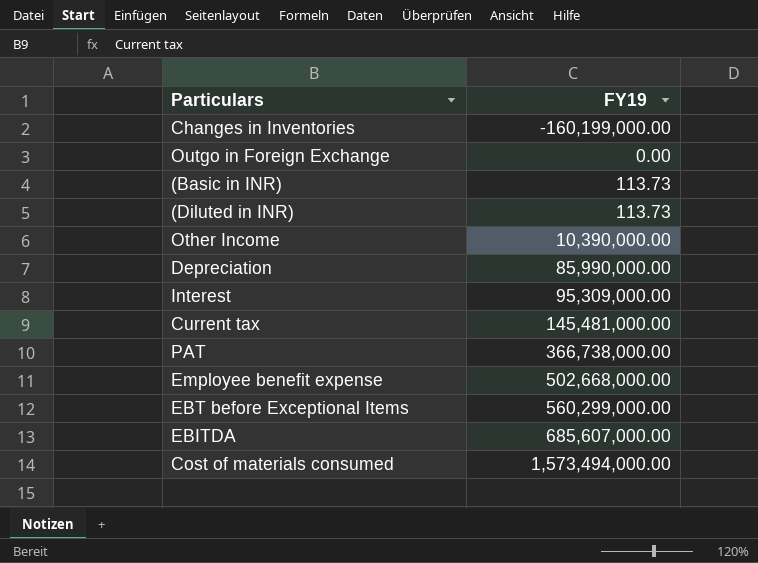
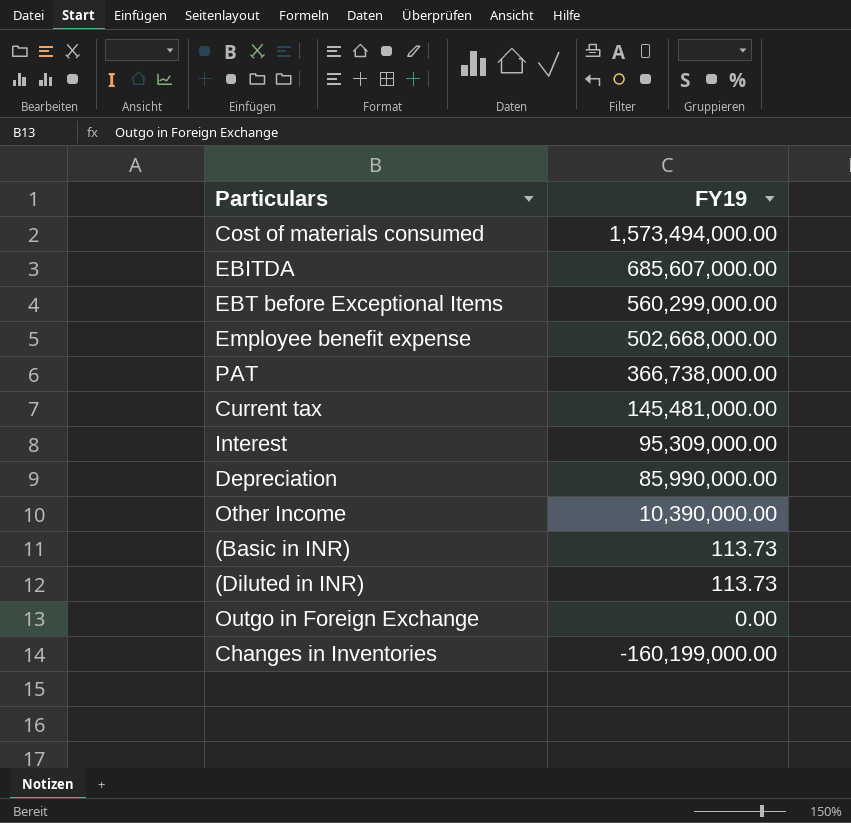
row order: FY19 ascending -> FY19 descending

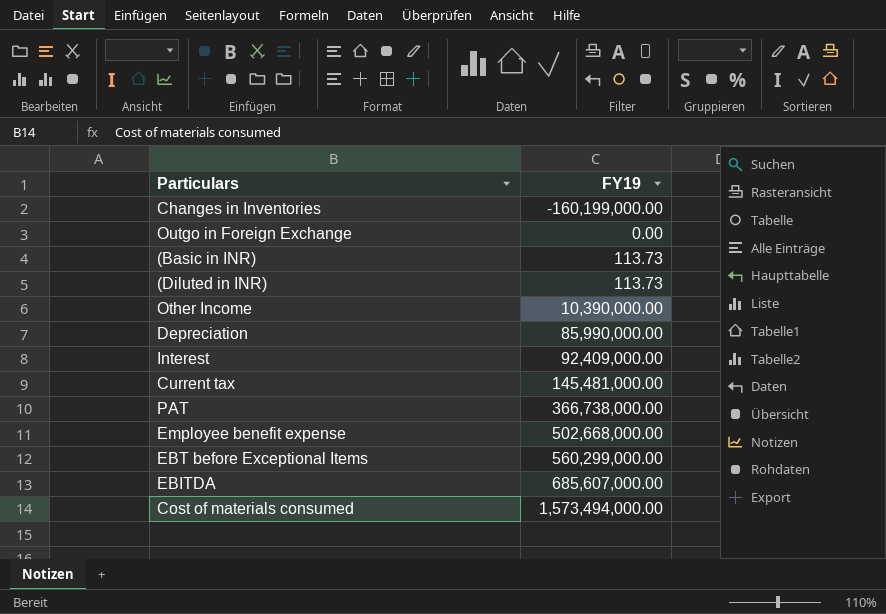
row order: FY19 descending -> FY19 ascending
Interest | FY19: 95,309,000.00 -> 92,409,000.00

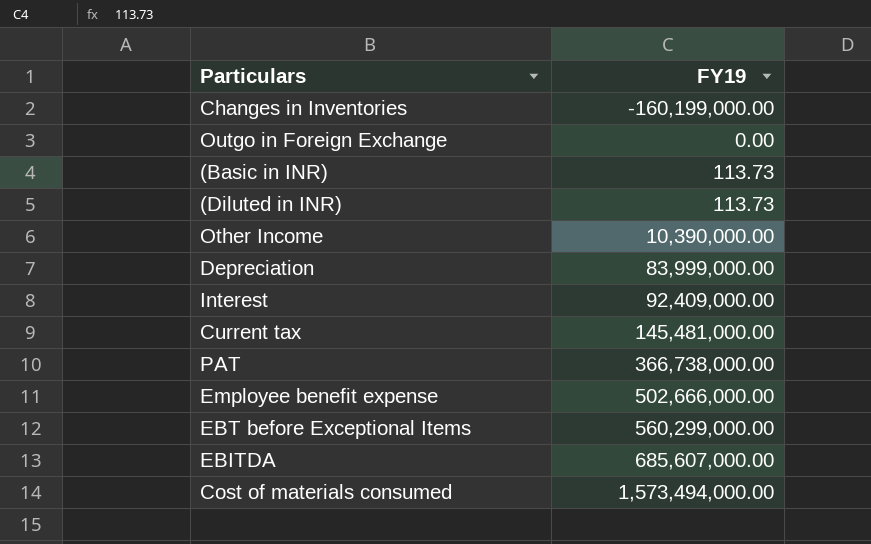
Depreciation | FY19: 85,990,000.00 -> 83,999,000.00
Employee benefit expense | FY19: 502,668,000.00 -> 502,666,000.00

